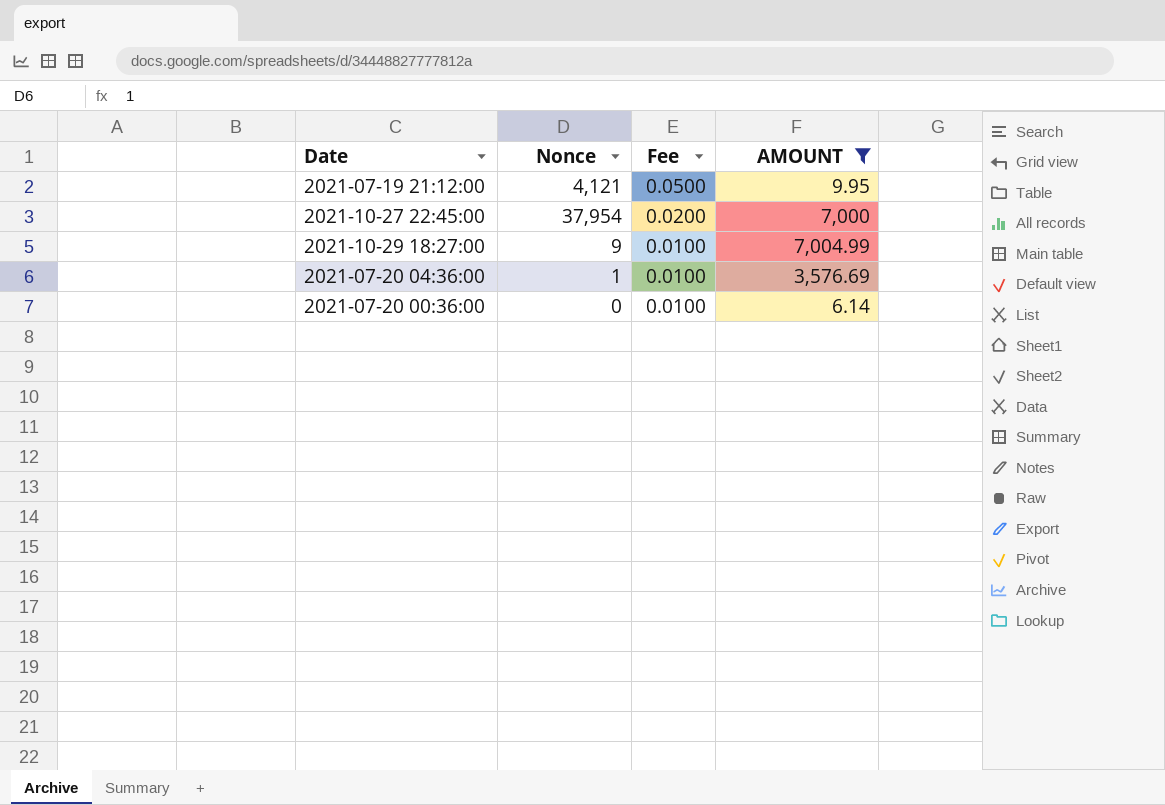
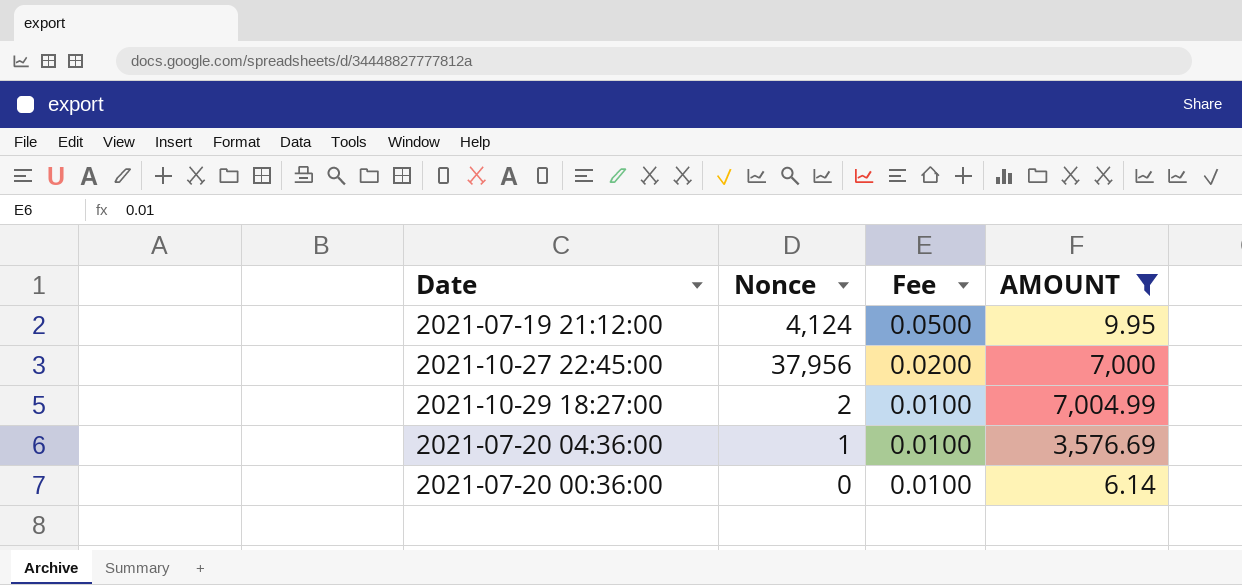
2021-07-19 21:12:00 | Nonce: 4,121 -> 4,124
2021-10-27 22:45:00 | Nonce: 37,954 -> 37,956
2021-10-29 18:27:00 | Nonce: 9 -> 2

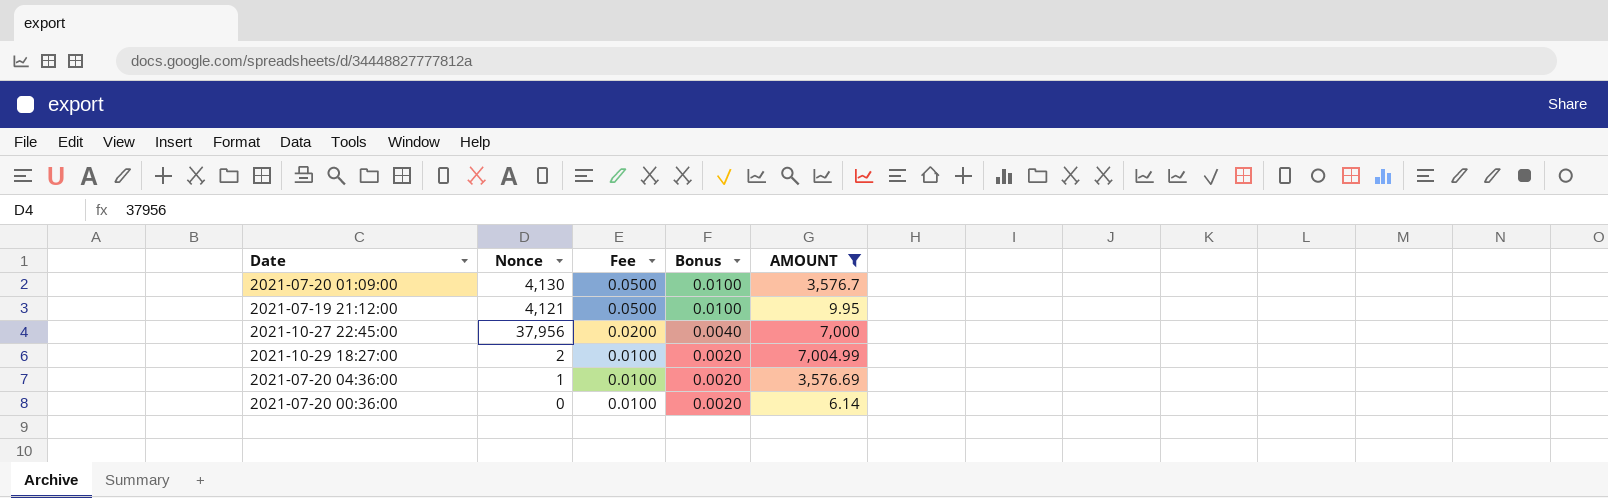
column Bonus | formula: none -> [Fee] * 0.2
row 2021-07-20 01:09:00: none -> 4,130 | 0.0500 | 0.0100 | 3,576.7
2021-07-19 21:12:00 | Nonce: 4,124 -> 4,121

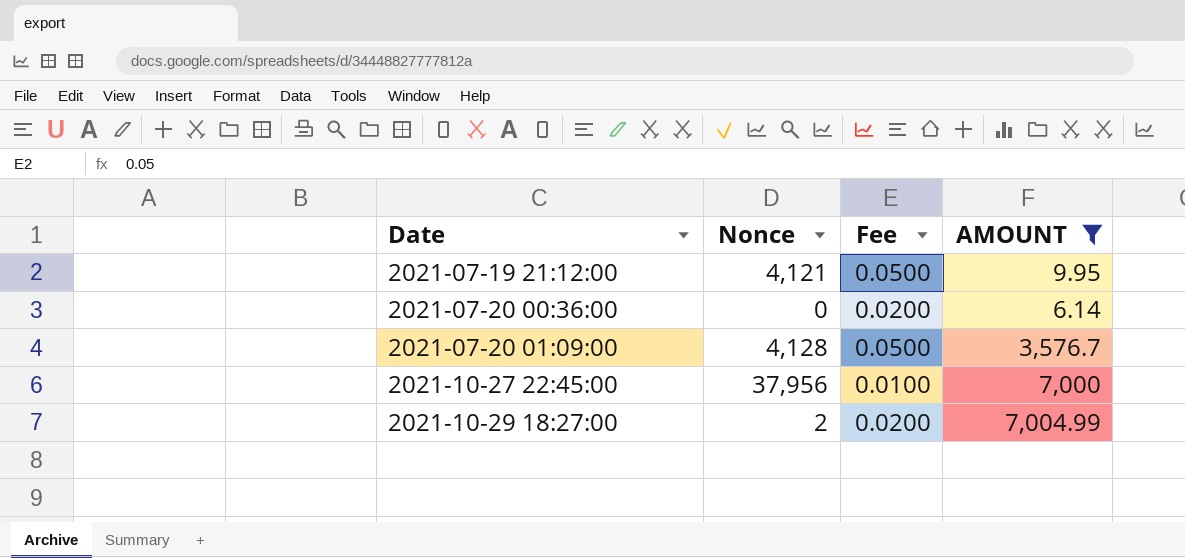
row order: Fee descending -> Date ascending
column Bonus | formula: [Fee] * 0.2 -> none
row 2021-07-20 04:36:00: 1 | 0.0100 | 0.0020 | 3,576.69 -> none
2021-07-20 00:36:00 | Fee: 0.0100 -> 0.0200
2021-07-20 01:09:00 | Nonce: 4,130 -> 4,128
2021-10-27 22:45:00 | Fee: 0.0200 -> 0.0100
2021-10-29 18:27:00 | Fee: 0.0100 -> 0.0200

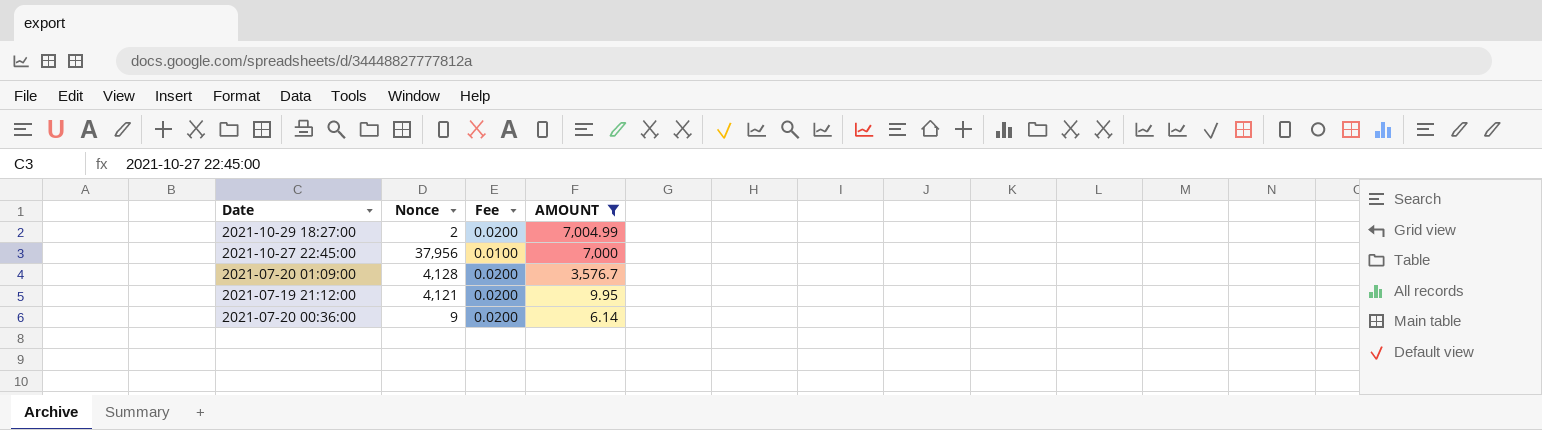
row order: Date ascending -> AMOUNT descending
2021-07-20 01:09:00 | Fee: 0.0500 -> 0.0200
2021-07-19 21:12:00 | Fee: 0.0500 -> 0.0200
2021-07-20 00:36:00 | Nonce: 0 -> 9

